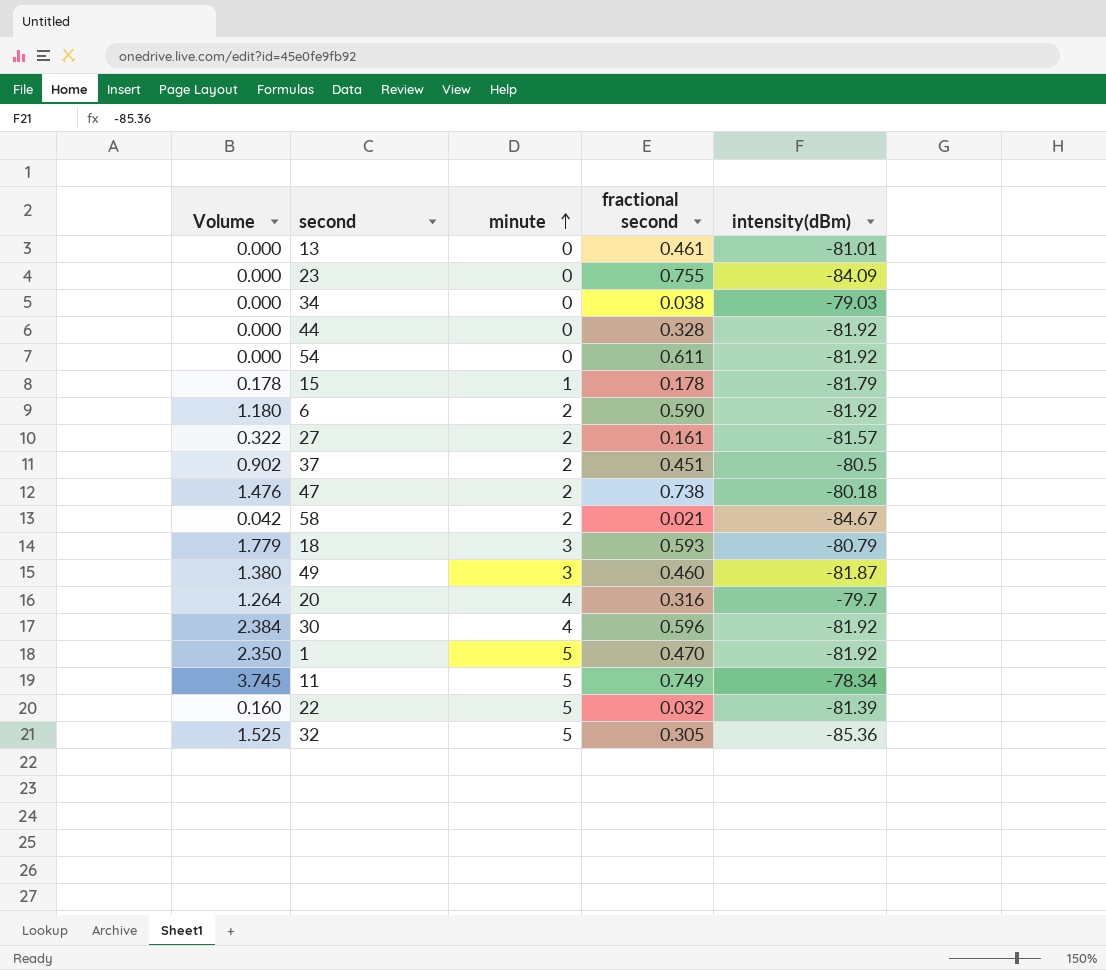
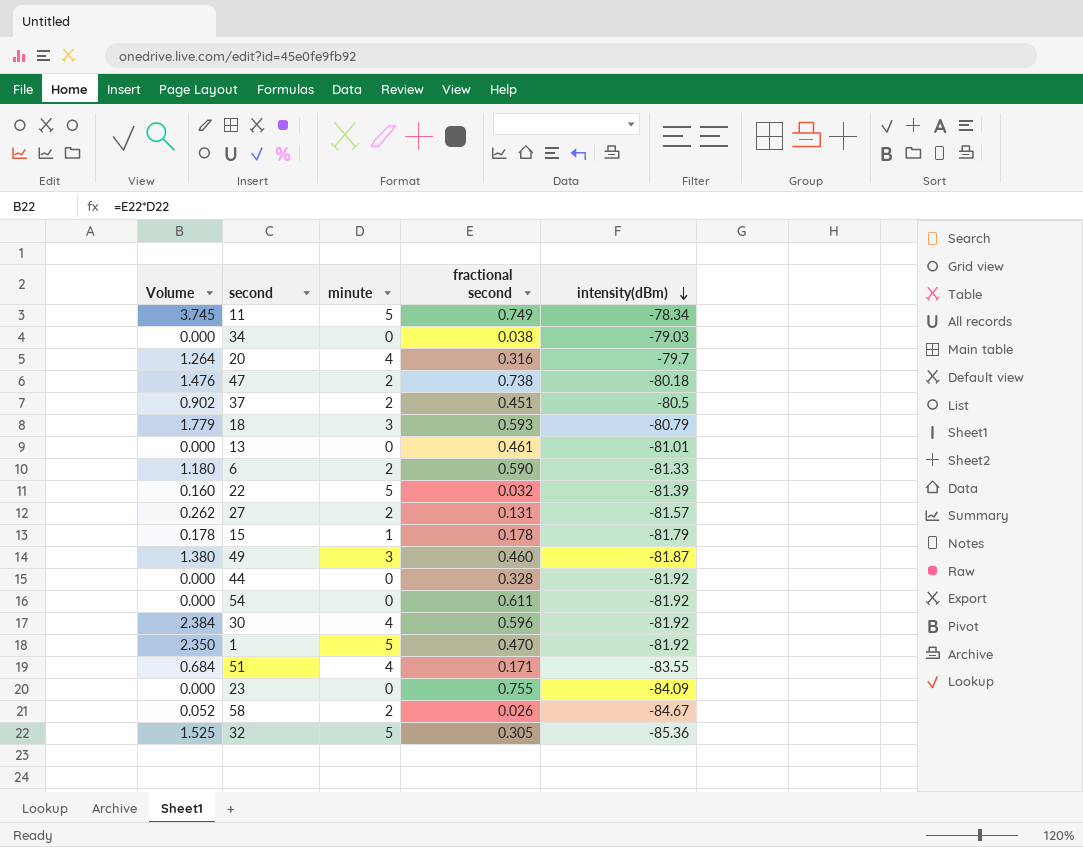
row order: minute ascending -> intensity(dBm) descending
6 | intensity(dBm): -81.92 -> -81.33
27 | Volume: 0.322 -> 0.262
27 | fractional second: 0.161 -> 0.131
row 51: none -> 0.684 | 4 | 0.171 | -83.55
58 | Volume: 0.042 -> 0.052
58 | fractional second: 0.021 -> 0.026

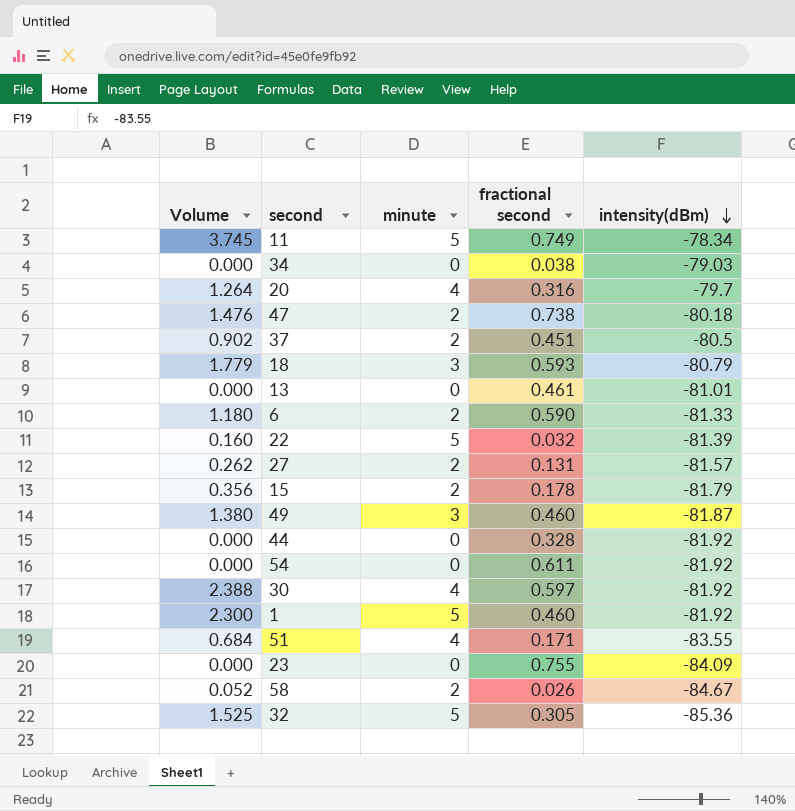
15 | Volume: 0.178 -> 0.356
15 | minute: 1 -> 2
30 | Volume: 2.384 -> 2.388
30 | fractional second: 0.596 -> 0.597
1 | Volume: 2.350 -> 2.300
1 | fractional second: 0.470 -> 0.460

